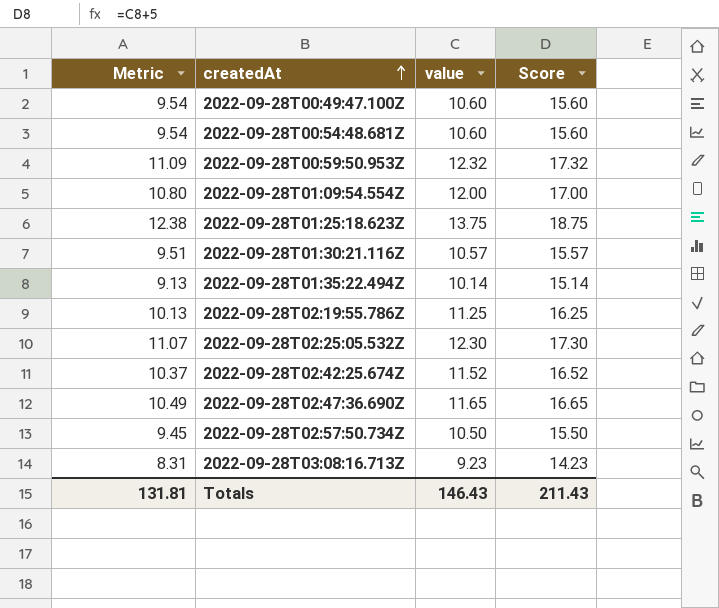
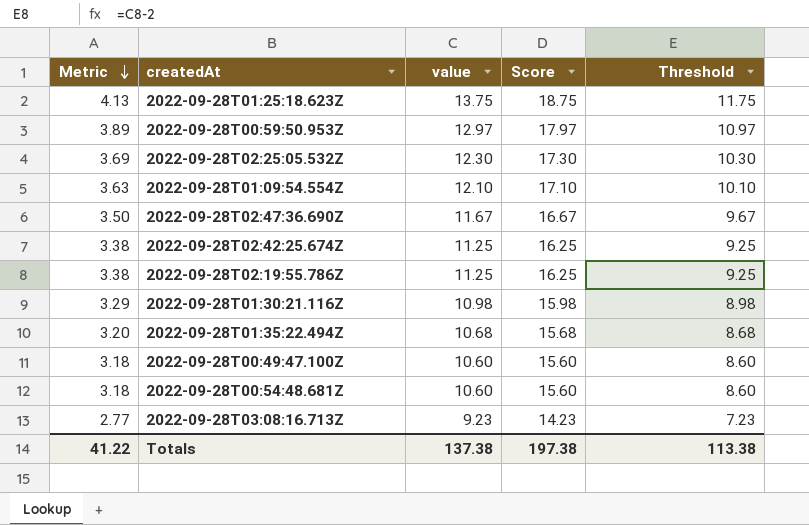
row order: createdAt ascending -> Metric descending
column Metric | formula: [value] * 0.9 -> [value] * 0.3
column Threshold | formula: none -> [value] - 2
row 2022-09-28T02:57:50.734Z: 9.45 | 10.50 | 15.50 -> none
2022-09-28T00:59:50.953Z | value: 12.32 -> 12.97
2022-09-28T00:59:50.953Z | Score: 17.32 -> 17.97
2022-09-28T01:09:54.554Z | value: 12.00 -> 12.10
2022-09-28T01:09:54.554Z | Score: 17.00 -> 17.10
2022-09-28T02:47:36.690Z | value: 11.65 -> 11.67
2022-09-28T02:47:36.690Z | Score: 16.65 -> 16.67
2022-09-28T02:42:25.674Z | value: 11.52 -> 11.25
2022-09-28T02:42:25.674Z | Score: 16.52 -> 16.25
2022-09-28T01:30:21.116Z | value: 10.57 -> 10.98
2022-09-28T01:30:21.116Z | Score: 15.57 -> 15.98
2022-09-28T01:35:22.494Z | value: 10.14 -> 10.68
2022-09-28T01:35:22.494Z | Score: 15.14 -> 15.68
Totals | Metric: 131.81 -> 41.22
Totals | value: 146.43 -> 137.38
Totals | Score: 211.43 -> 197.38

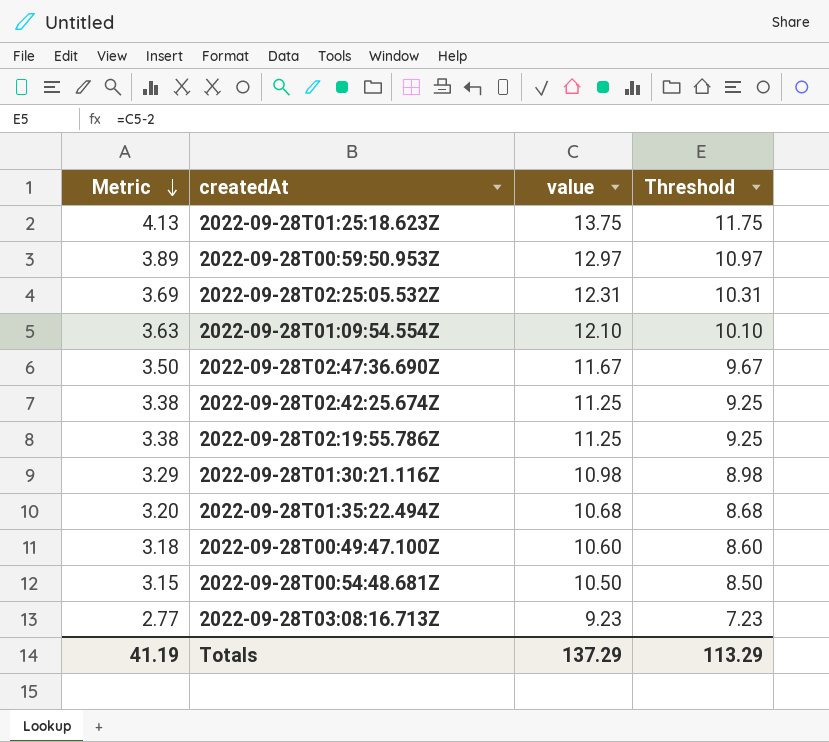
column Score | formula: [value] + 5 -> none
2022-09-28T02:25:05.532Z | value: 12.30 -> 12.31
2022-09-28T02:25:05.532Z | Threshold: 10.30 -> 10.31
2022-09-28T00:54:48.681Z | Metric: 3.18 -> 3.15
2022-09-28T00:54:48.681Z | value: 10.60 -> 10.50
2022-09-28T00:54:48.681Z | Threshold: 8.60 -> 8.50
Totals | Metric: 41.22 -> 41.19
Totals | value: 137.38 -> 137.29
Totals | Threshold: 113.38 -> 113.29

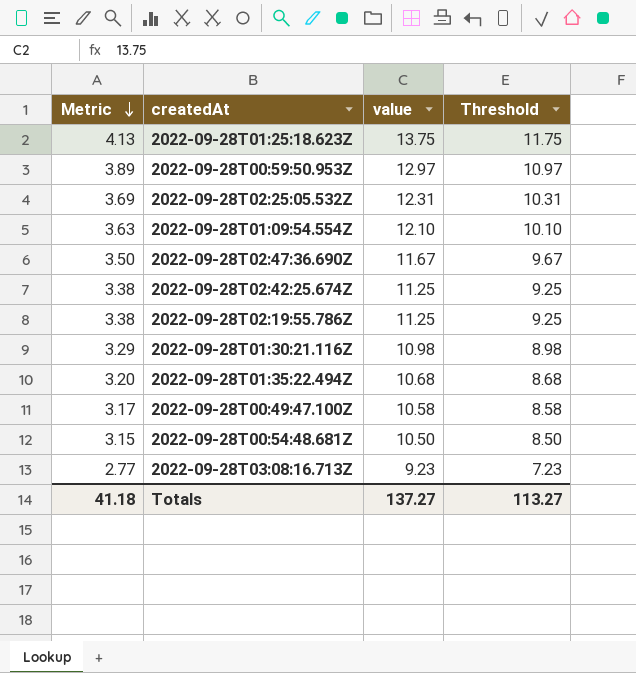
2022-09-28T00:49:47.100Z | Metric: 3.18 -> 3.17
2022-09-28T00:49:47.100Z | value: 10.60 -> 10.58
2022-09-28T00:49:47.100Z | Threshold: 8.60 -> 8.58
Totals | Metric: 41.19 -> 41.18
Totals | value: 137.29 -> 137.27
Totals | Threshold: 113.29 -> 113.27

